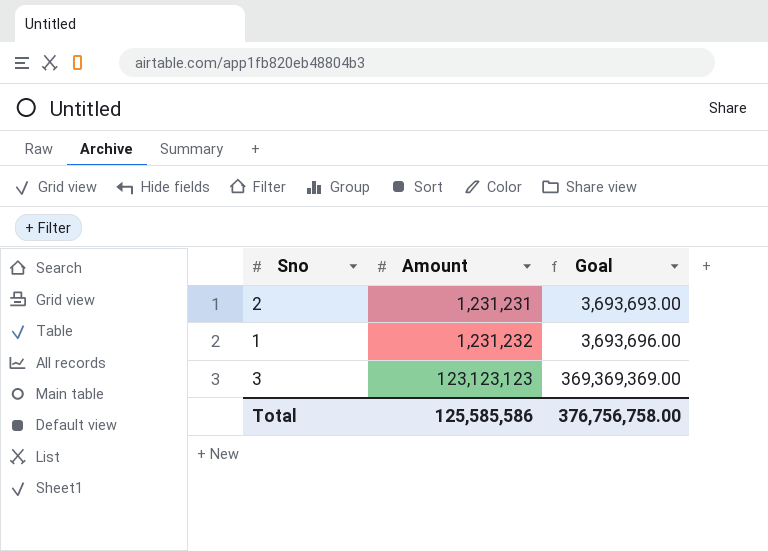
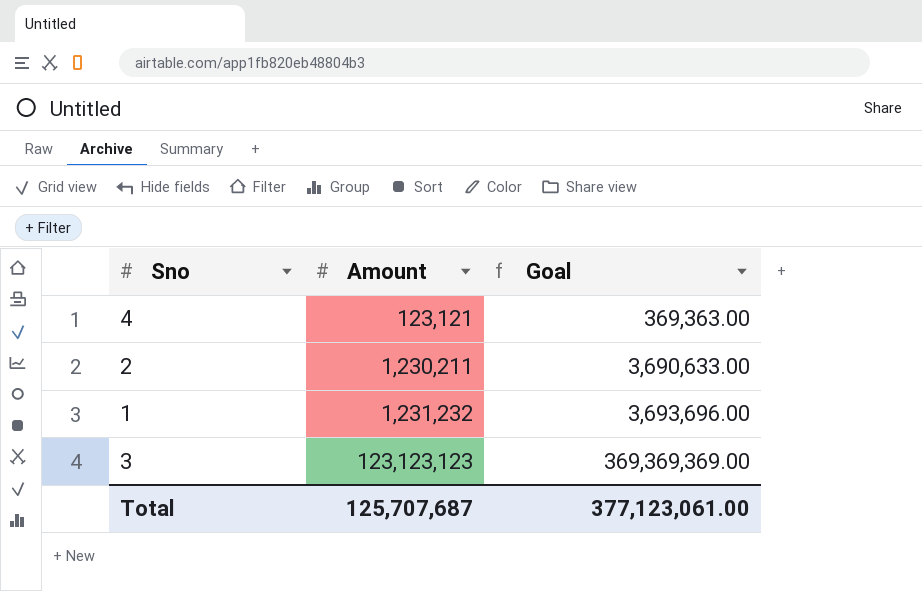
row 4: none -> 123,121 | 369,363.00
2 | Amount: 1,231,231 -> 1,230,211
2 | Goal: 3,693,693.00 -> 3,690,633.00
Total | Amount: 125,585,586 -> 125,707,687
Total | Goal: 376,756,758.00 -> 377,123,061.00

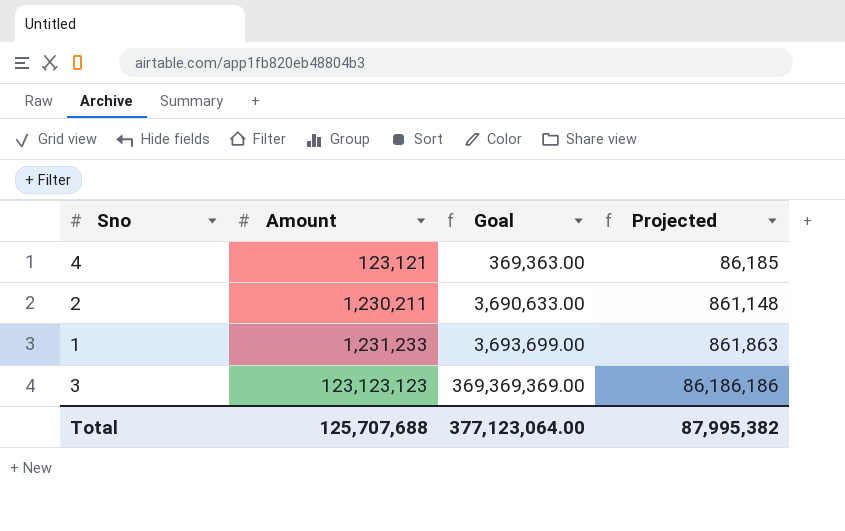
column Projected | formula: none -> [Amount] * 0.7
1 | Amount: 1,231,232 -> 1,231,233
1 | Goal: 3,693,696.00 -> 3,693,699.00
Total | Amount: 125,707,687 -> 125,707,688
Total | Goal: 377,123,061.00 -> 377,123,064.00

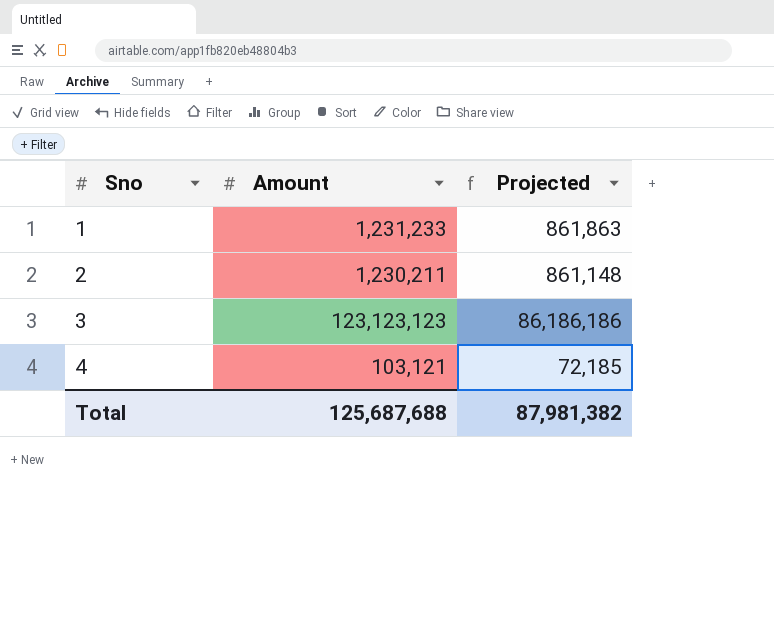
row order: Amount ascending -> Sno ascending
column Goal | formula: [Amount] * 3 -> none
4 | Amount: 123,121 -> 103,121
4 | Projected: 86,185 -> 72,185
Total | Amount: 125,707,688 -> 125,687,688
Total | Projected: 87,995,382 -> 87,981,382

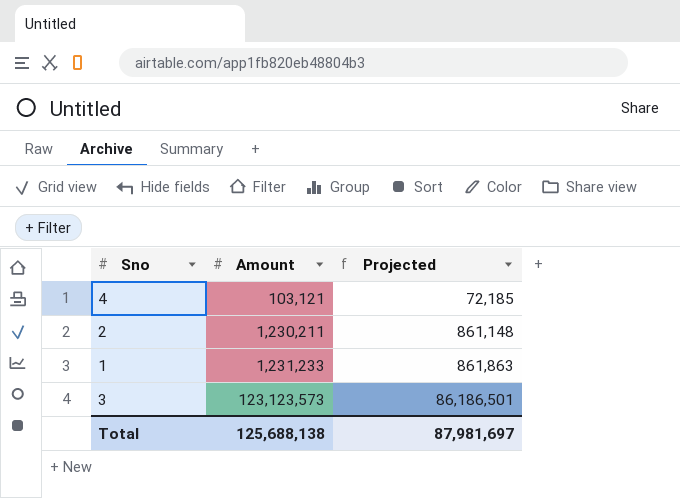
row order: Sno ascending -> Amount ascending
3 | Amount: 123,123,123 -> 123,123,573
3 | Projected: 86,186,186 -> 86,186,501
Total | Amount: 125,687,688 -> 125,688,138
Total | Projected: 87,981,382 -> 87,981,697

